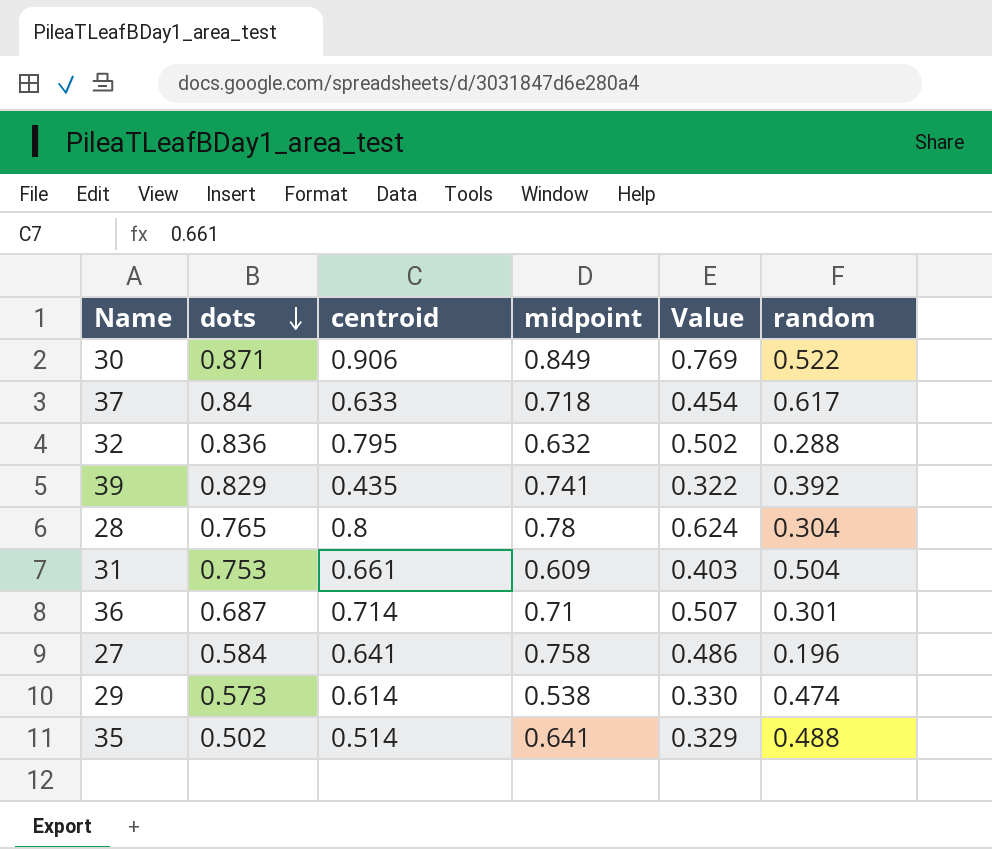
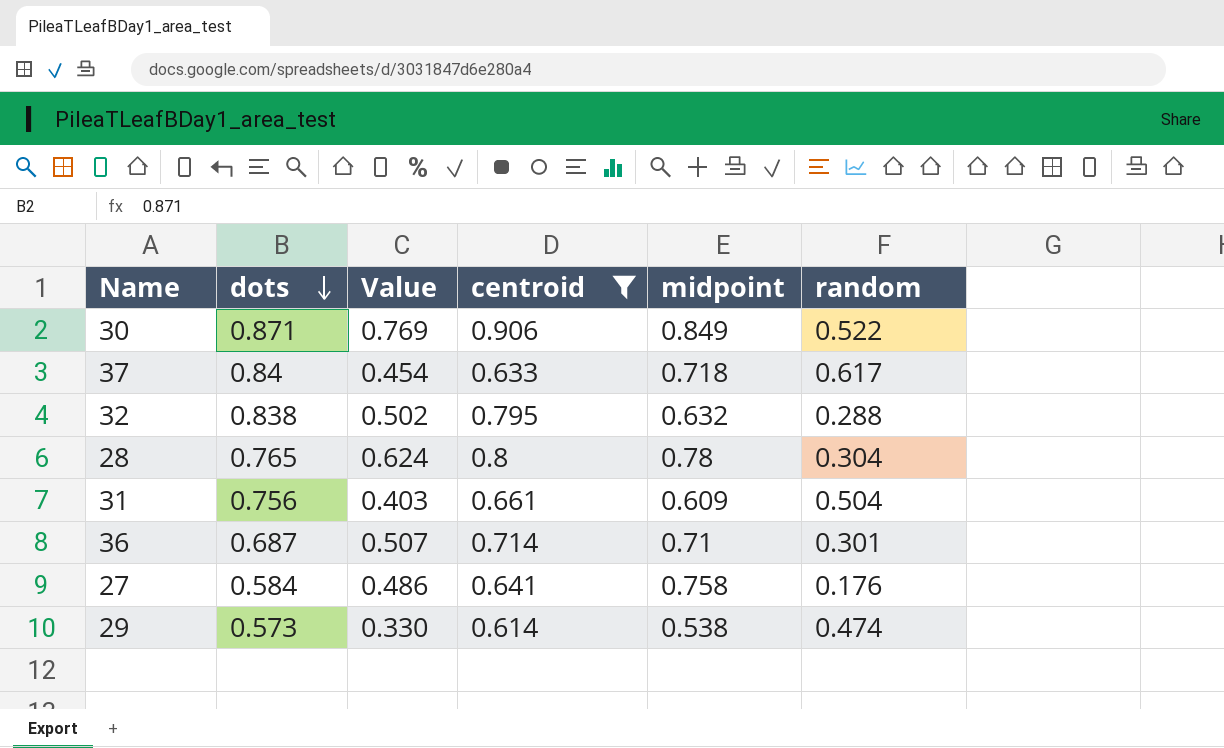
filter: none -> centroid >= 0.614
column Value | position: 5 -> 3
32 | dots: 0.836 -> 0.838
31 | dots: 0.753 -> 0.756
27 | random: 0.196 -> 0.176

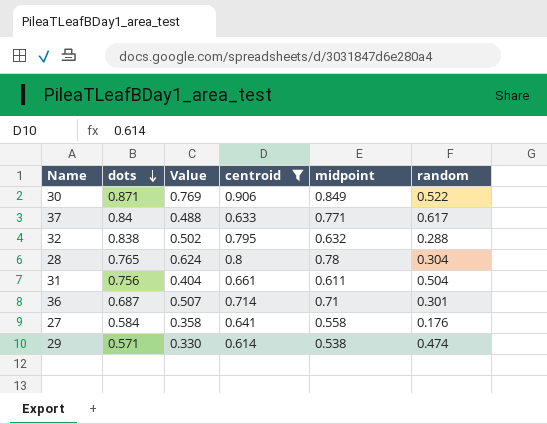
37 | Value: 0.454 -> 0.488
37 | midpoint: 0.718 -> 0.771
31 | Value: 0.403 -> 0.404
31 | midpoint: 0.609 -> 0.611
27 | Value: 0.486 -> 0.358
27 | midpoint: 0.758 -> 0.558
29 | dots: 0.573 -> 0.571

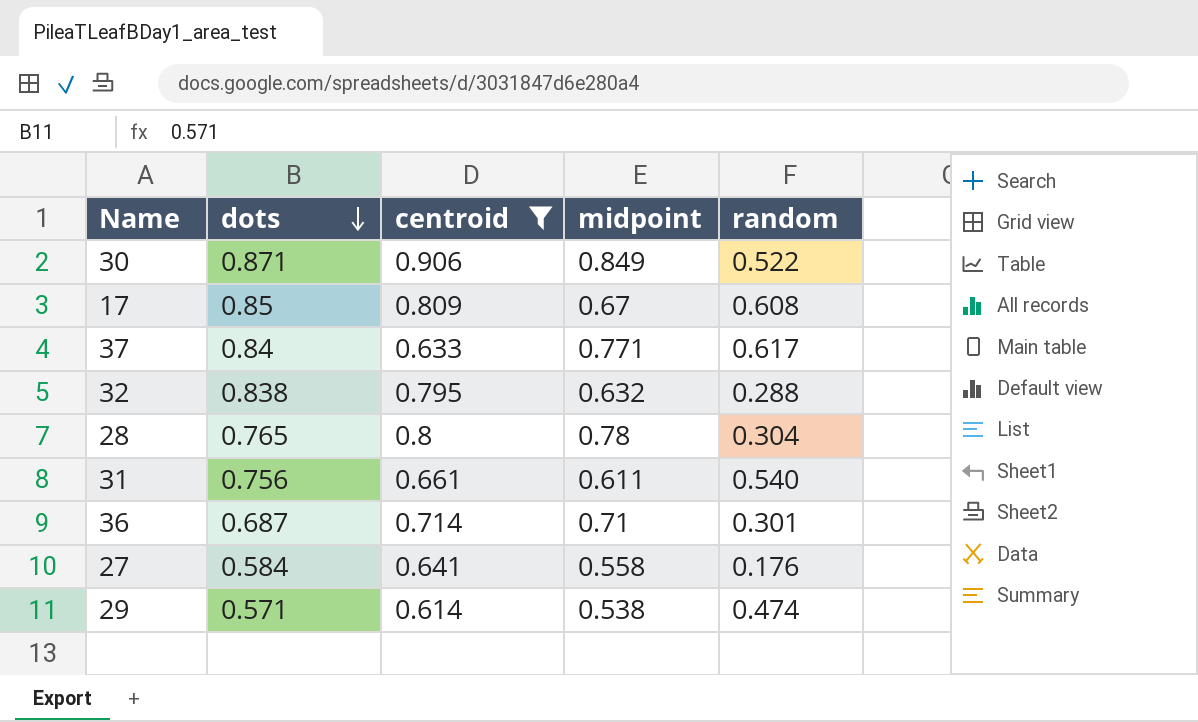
column Value | formula: [centroid] * [midpoint] -> none
row 17: none -> 0.85 | 0.809 | 0.67 | 0.608
31 | random: 0.504 -> 0.540

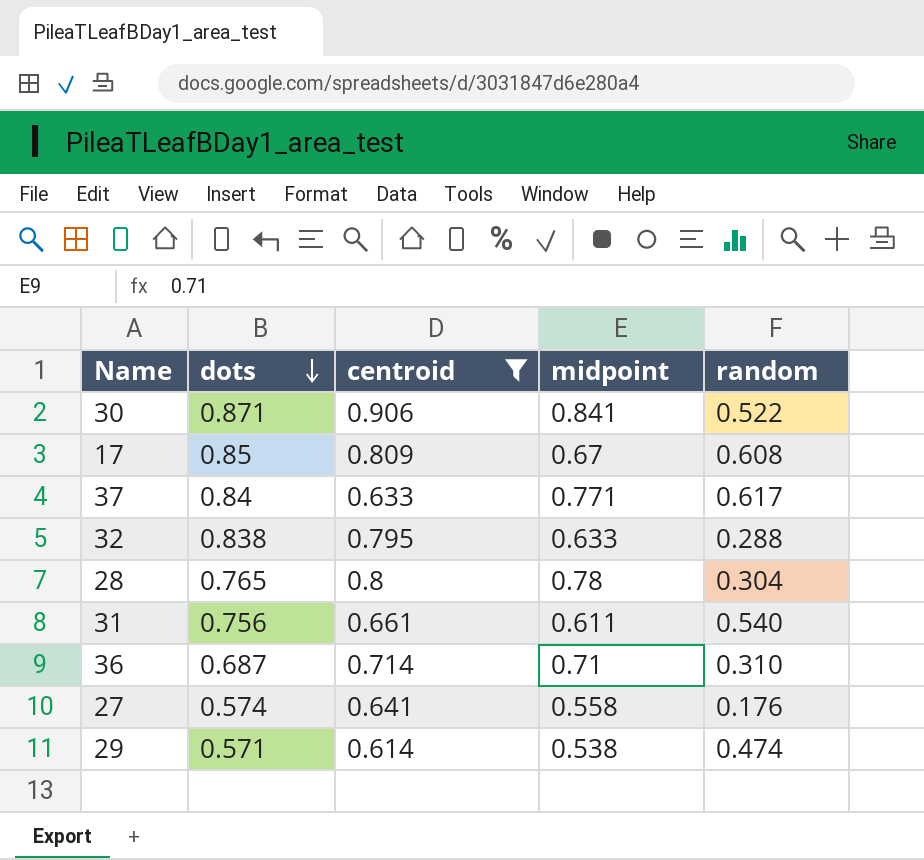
30 | midpoint: 0.849 -> 0.841
32 | midpoint: 0.632 -> 0.633
36 | random: 0.301 -> 0.310
27 | dots: 0.584 -> 0.574

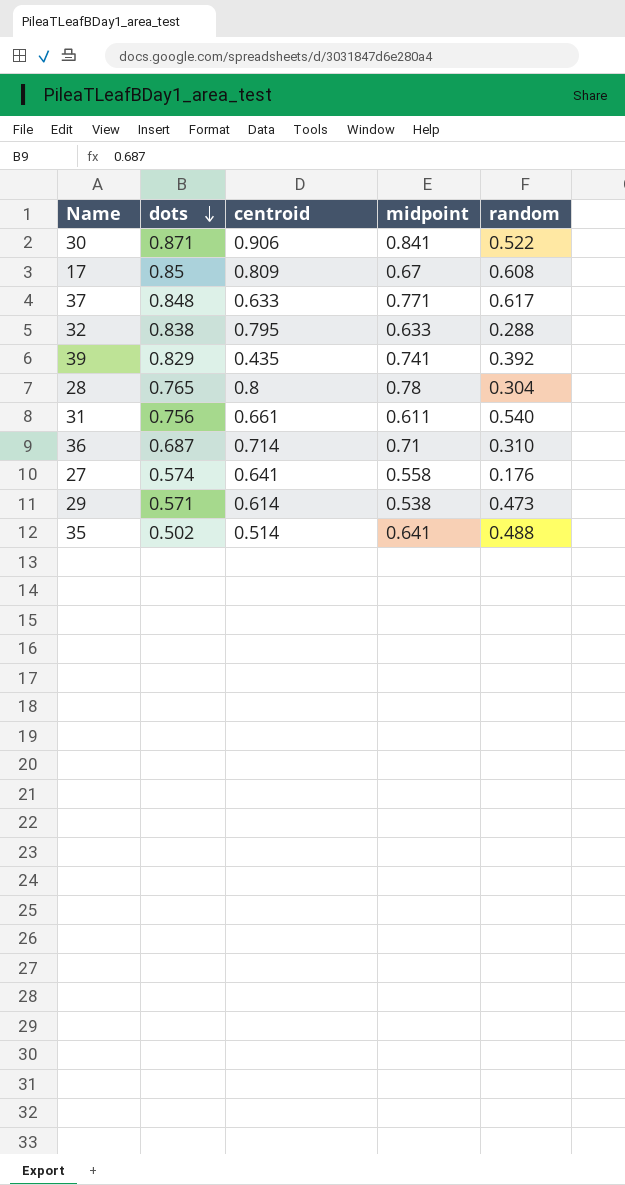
filter: centroid >= 0.614 -> none
37 | dots: 0.84 -> 0.848
29 | random: 0.474 -> 0.473

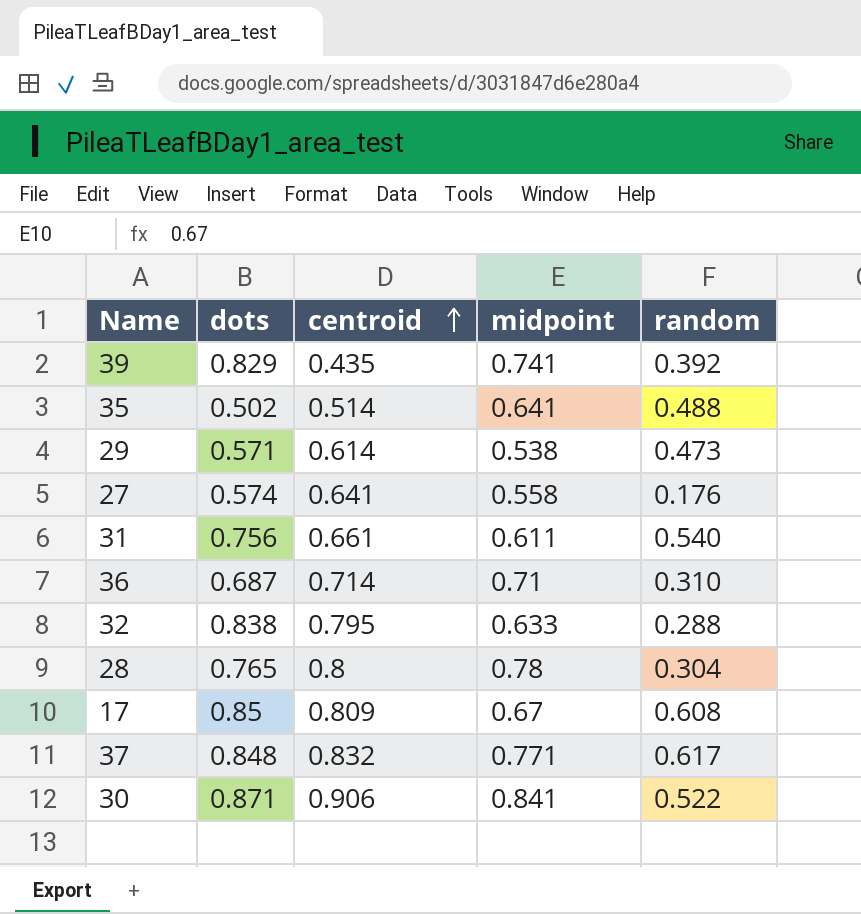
row order: dots descending -> centroid ascending
37 | centroid: 0.633 -> 0.832

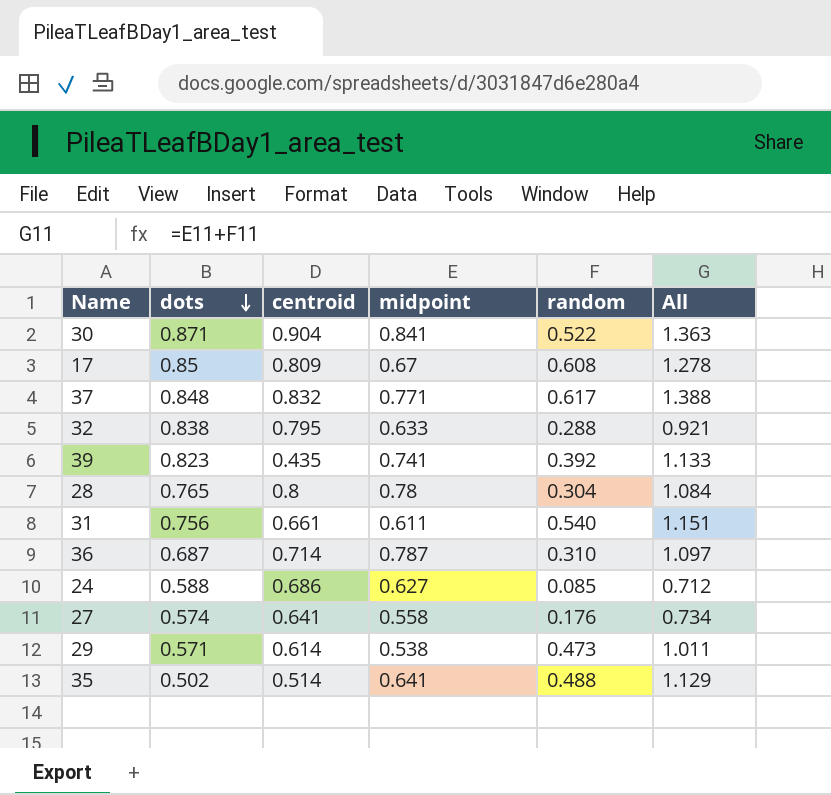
row order: centroid ascending -> dots descending
column All | formula: none -> [midpoint] + [random]
30 | centroid: 0.906 -> 0.904
39 | dots: 0.829 -> 0.823
36 | midpoint: 0.71 -> 0.787
row 24: none -> 0.588 | 0.686 | 0.627 | 0.085 | 0.712

